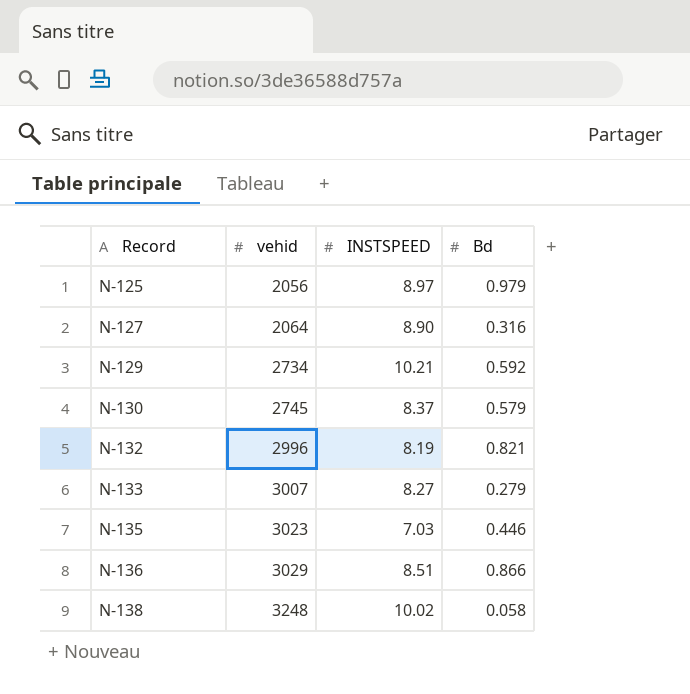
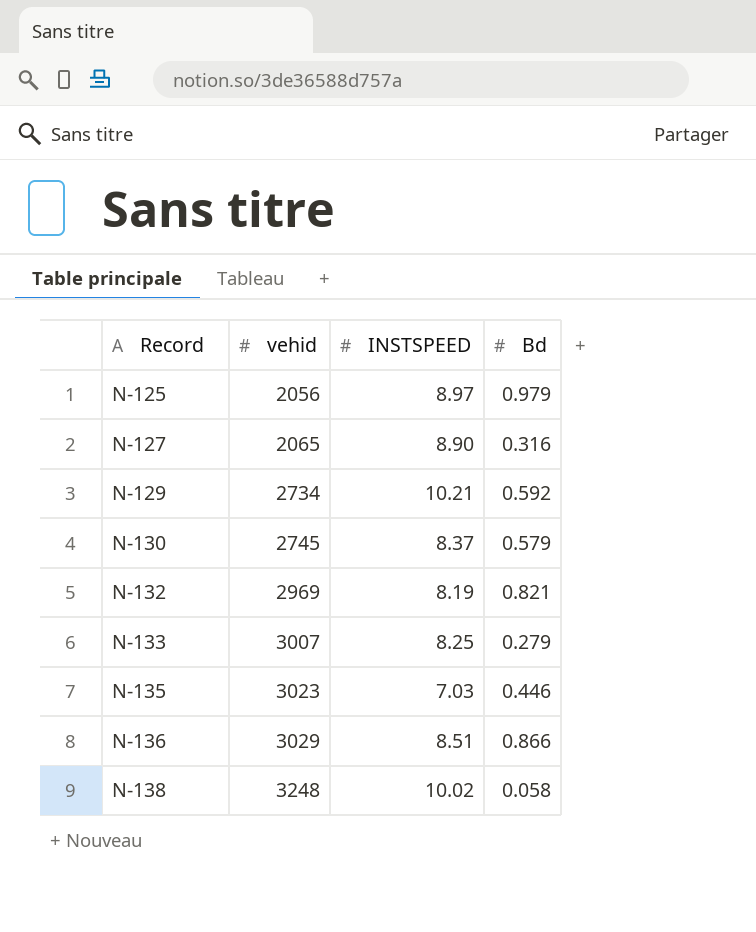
N-127 | vehid: 2064 -> 2065
N-132 | vehid: 2996 -> 2969
N-133 | INSTSPEED: 8.27 -> 8.25

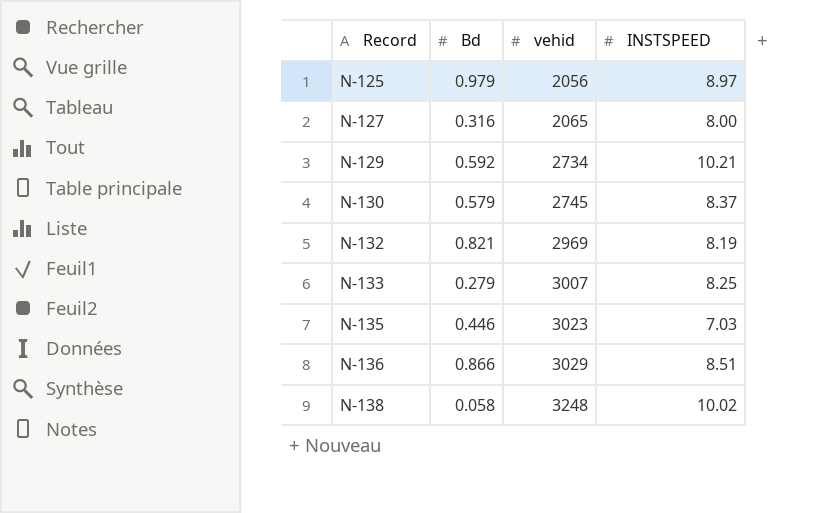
column Bd | position: 4 -> 2
N-127 | INSTSPEED: 8.90 -> 8.00

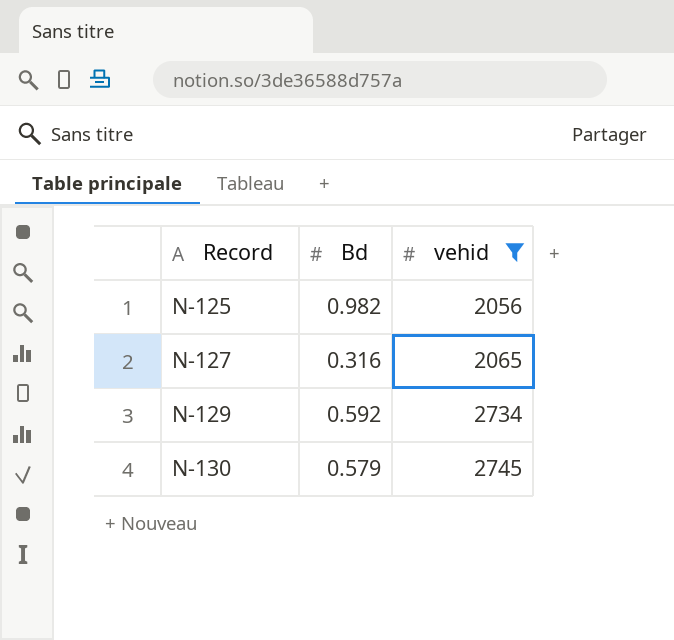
filter: none -> vehid <= 2745
column INSTSPEED | position: 4 -> none
N-125 | Bd: 0.979 -> 0.982

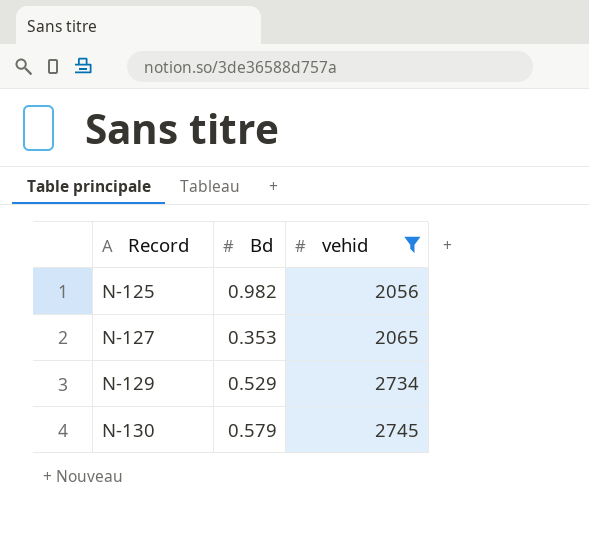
N-127 | Bd: 0.316 -> 0.353
N-129 | Bd: 0.592 -> 0.529

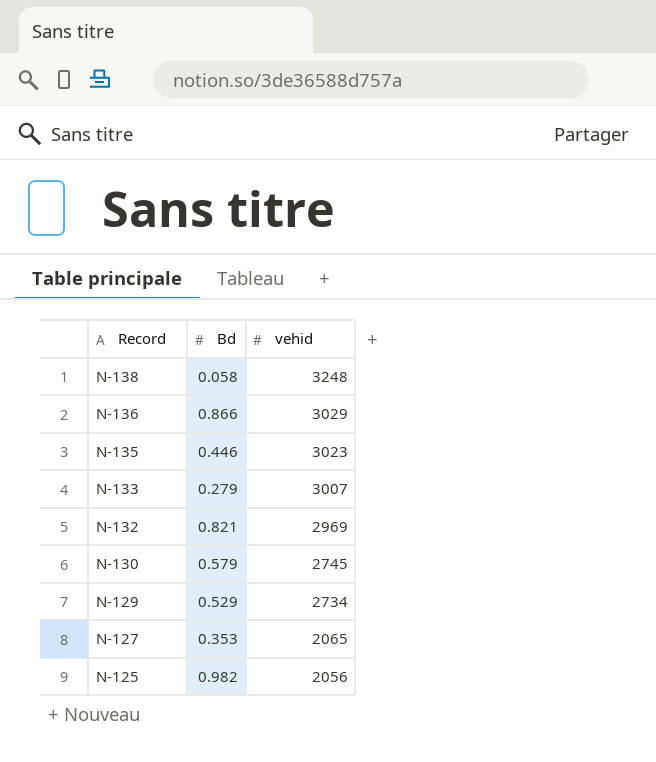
filter: vehid <= 2745 -> none
row order: Record ascending -> Record descending

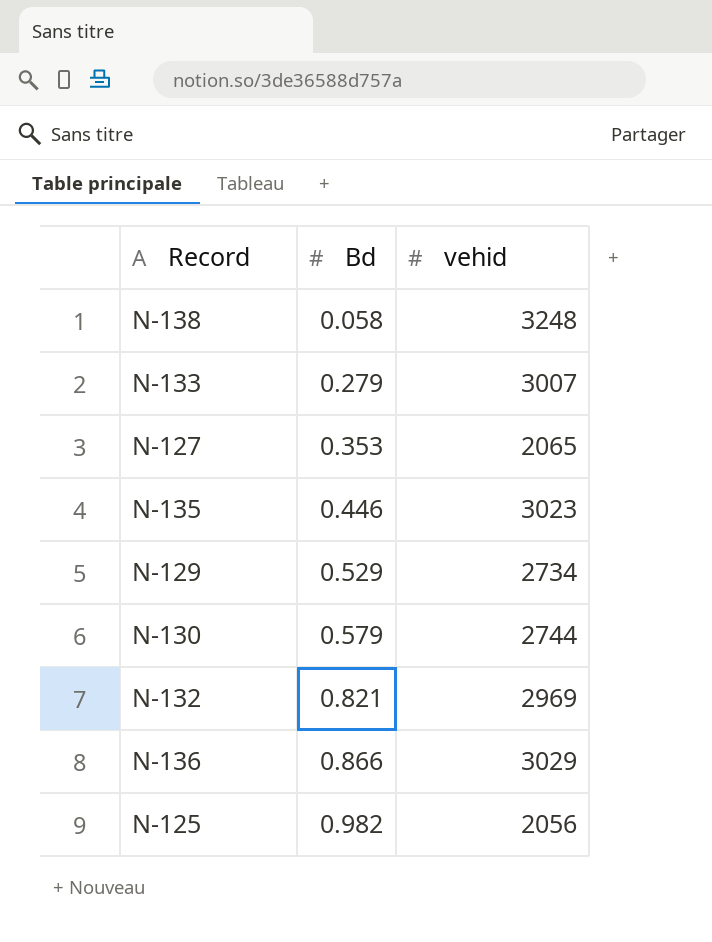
row order: Record descending -> Bd ascending
N-130 | vehid: 2745 -> 2744

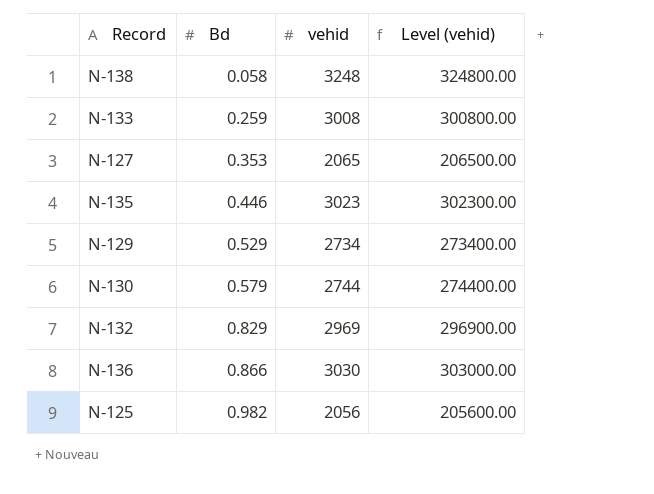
column Level (vehid) | formula: none -> [vehid] * 100
N-133 | Bd: 0.279 -> 0.259
N-133 | vehid: 3007 -> 3008
N-132 | Bd: 0.821 -> 0.829
N-136 | vehid: 3029 -> 3030

